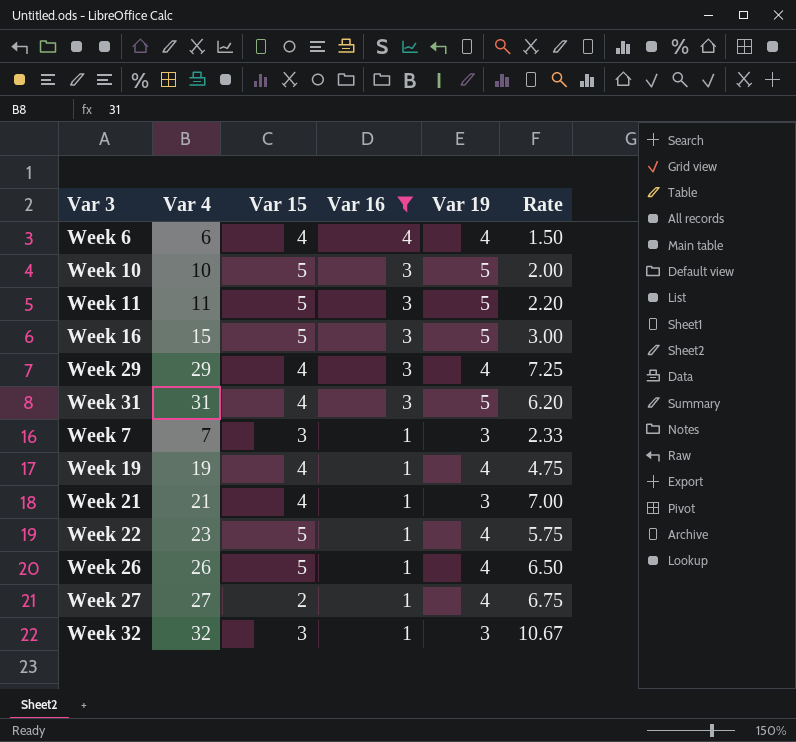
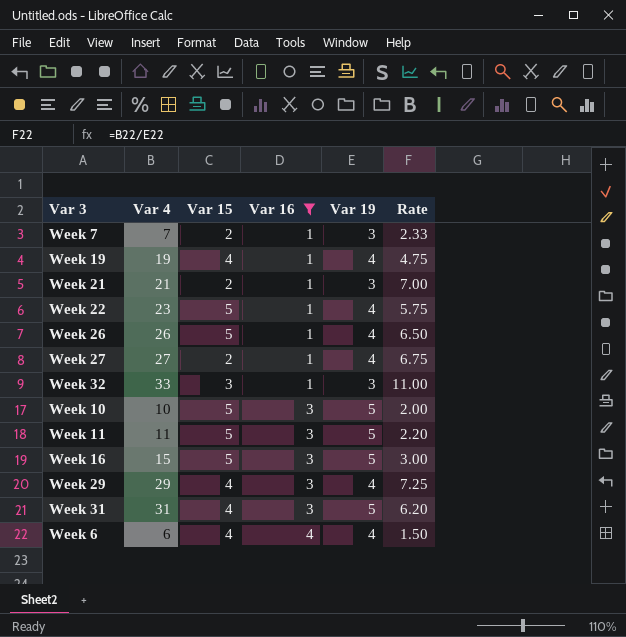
row order: Var 16 descending -> Var 16 ascending
Week 7 | Var 15: 3 -> 2
Week 21 | Var 15: 4 -> 2
Week 32 | Var 4: 32 -> 33
Week 32 | Rate: 10.67 -> 11.00

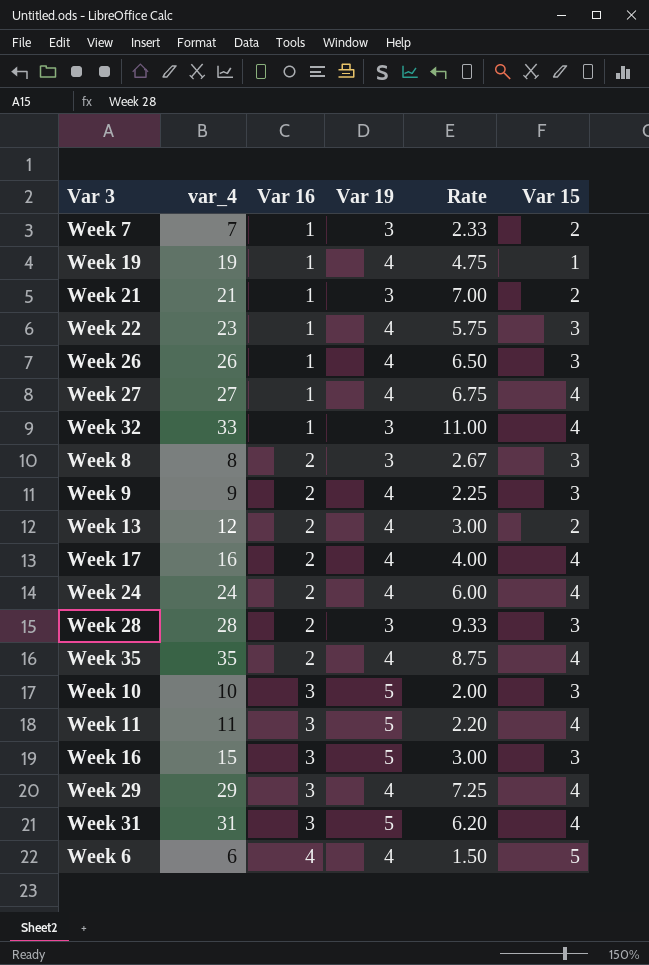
filter: Var 16 != 2 -> none
column name: Var 4 -> var_4
column Var 15 | position: 3 -> 6
Week 19 | Var 15: 4 -> 1
Week 22 | Var 15: 5 -> 3
Week 26 | Var 15: 5 -> 3
Week 27 | Var 15: 2 -> 4
Week 32 | Var 15: 3 -> 4
Week 10 | Var 15: 5 -> 3
Week 11 | Var 15: 5 -> 4
Week 16 | Var 15: 5 -> 3
Week 6 | Var 15: 4 -> 5

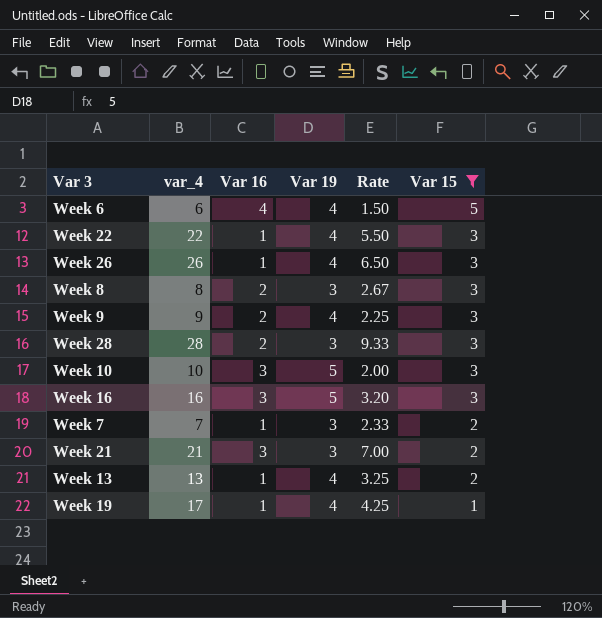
filter: none -> Var 15 != 4
row order: Var 16 ascending -> Var 15 descending
Week 22 | var_4: 23 -> 22
Week 22 | Rate: 5.75 -> 5.50
Week 16 | var_4: 15 -> 16
Week 16 | Rate: 3.00 -> 3.20
Week 21 | Var 16: 1 -> 3
Week 13 | var_4: 12 -> 13
Week 13 | Var 16: 2 -> 1
Week 13 | Rate: 3.00 -> 3.25
Week 19 | var_4: 19 -> 17
Week 19 | Rate: 4.75 -> 4.25

